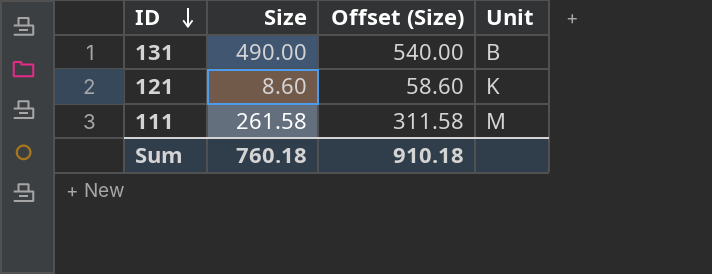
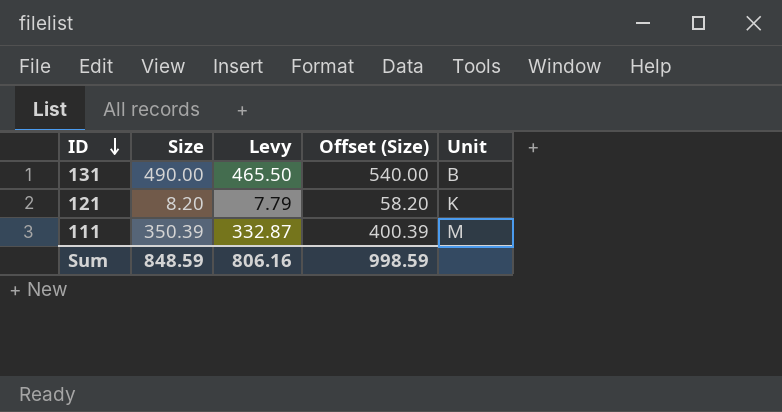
column Levy | formula: none -> [Size] * 0.95
121 | Size: 8.60 -> 8.20
121 | Offset (Size): 58.60 -> 58.20
111 | Size: 261.58 -> 350.39
111 | Offset (Size): 311.58 -> 400.39
Sum | Size: 760.18 -> 848.59
Sum | Offset (Size): 910.18 -> 998.59

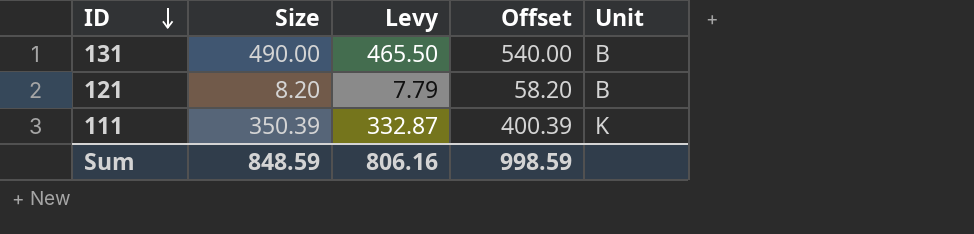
column name: Offset (Size) -> Offset
121 | Unit: K -> B
111 | Unit: M -> K

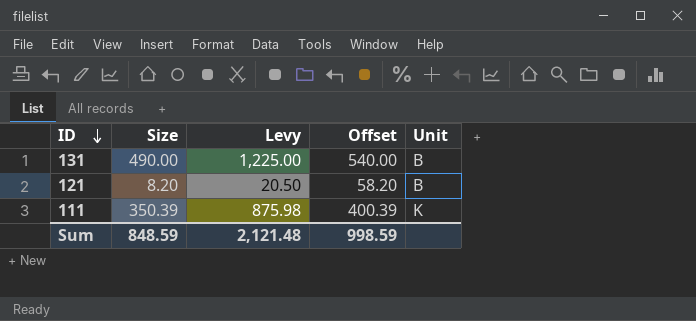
column Levy | formula: [Size] * 0.95 -> [Size] * 2.5
Sum | Levy: 806.16 -> 2,121.48

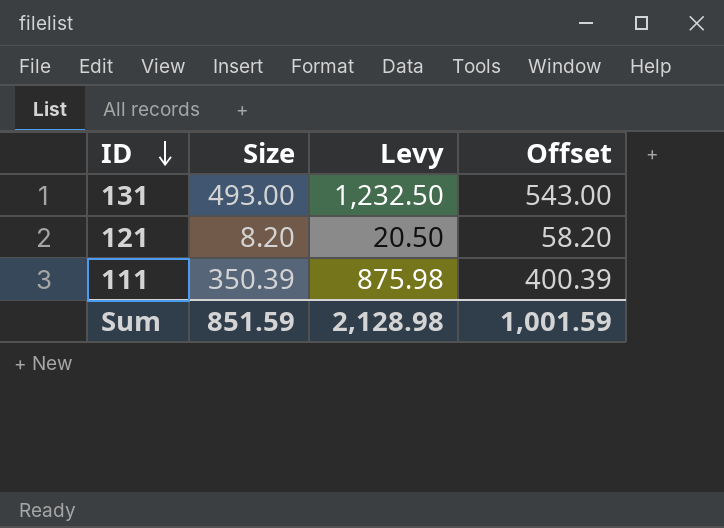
column Unit | position: 5 -> none
131 | Size: 490.00 -> 493.00
131 | Levy: 1,225.00 -> 1,232.50
131 | Offset: 540.00 -> 543.00
Sum | Size: 848.59 -> 851.59
Sum | Levy: 2,121.48 -> 2,128.98
Sum | Offset: 998.59 -> 1,001.59

